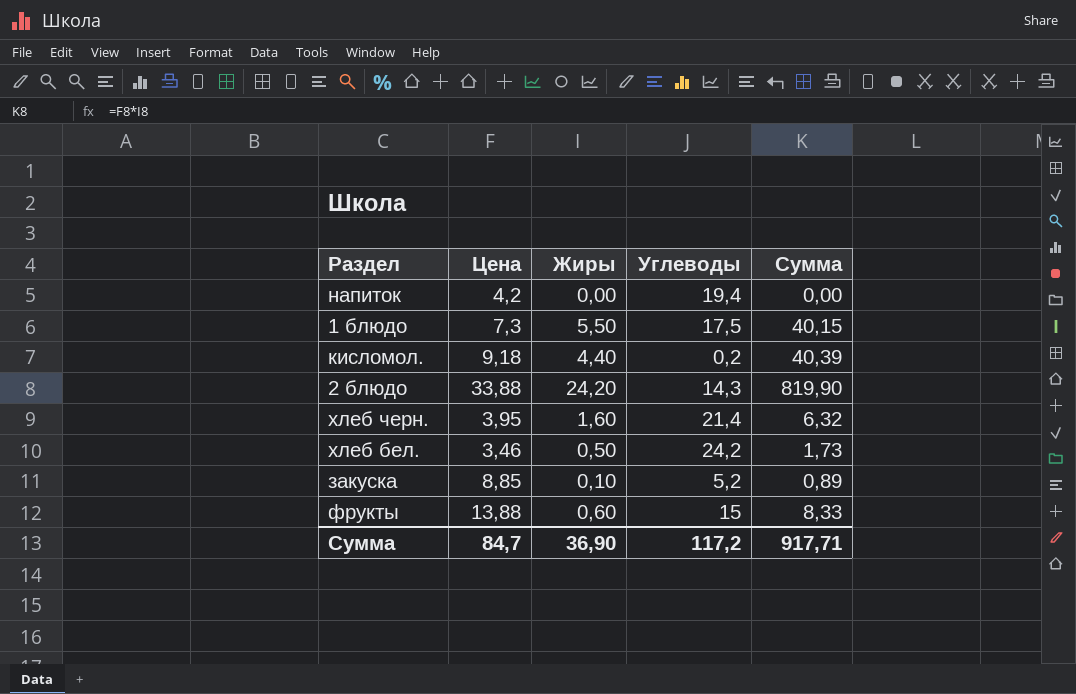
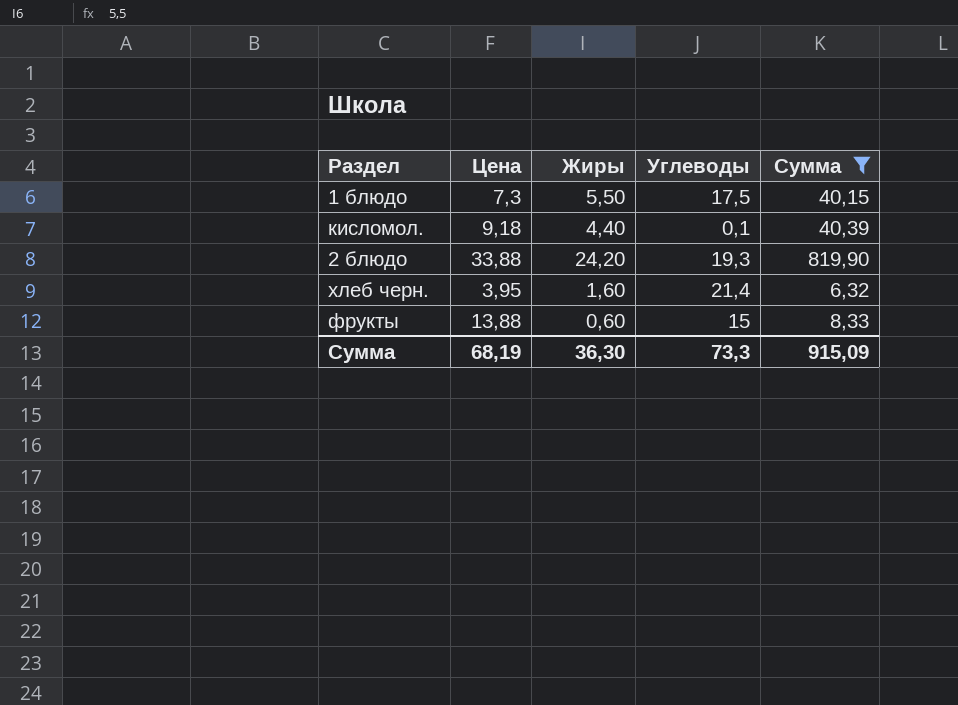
filter: none -> Сумма >= 6,32
кисломол. | Углеводы: 0,2 -> 0,1
2 блюдо | Углеводы: 14,3 -> 19,3
Сумма | Цена: 84,7 -> 68,19
Сумма | Жиры: 36,90 -> 36,30
Сумма | Углеводы: 117,2 -> 73,3
Сумма | Сумма: 917,71 -> 915,09

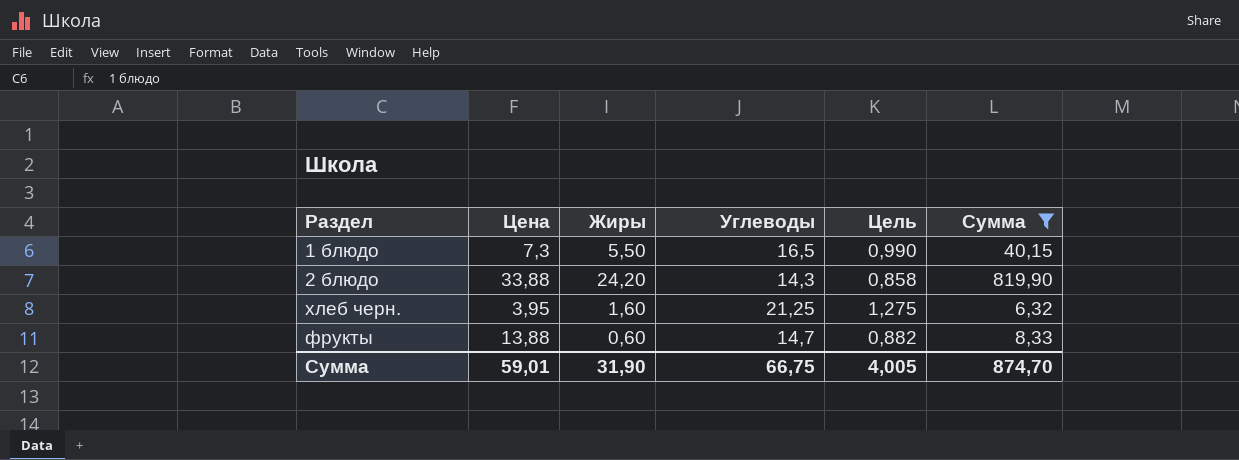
column Цель | formula: none -> [Углеводы] * 0,06
row кисломол.: 9,18 | 4,40 | 0,1 | 40,39 -> none
1 блюдо | Углеводы: 17,5 -> 16,5
2 блюдо | Углеводы: 19,3 -> 14,3
хлеб черн. | Углеводы: 21,4 -> 21,25
фрукты | Углеводы: 15 -> 14,7
Сумма | Цена: 68,19 -> 59,01
Сумма | Жиры: 36,30 -> 31,90
Сумма | Углеводы: 73,3 -> 66,75
Сумма | Сумма: 915,09 -> 874,70

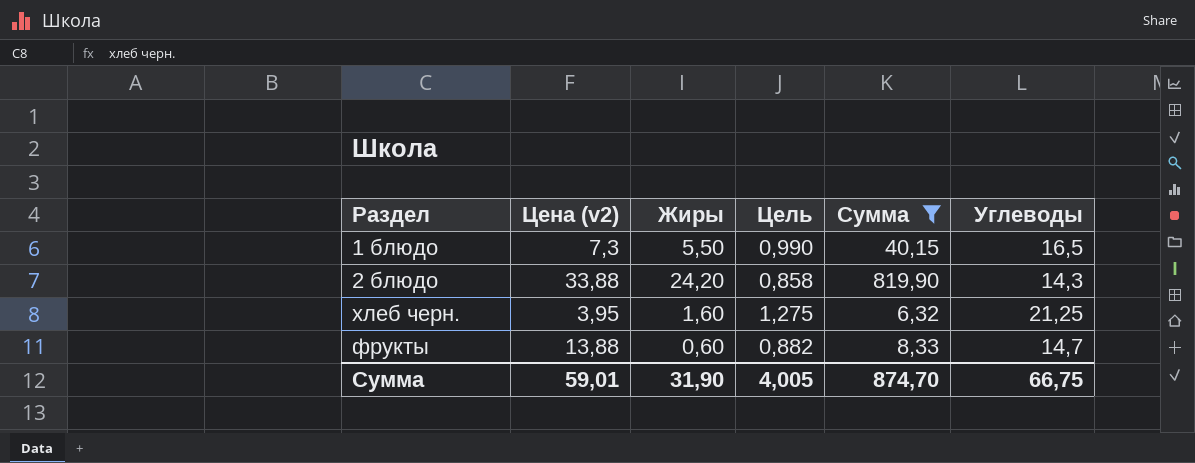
column name: Цена -> Цена (v2)
column Углеводы | position: 4 -> 6

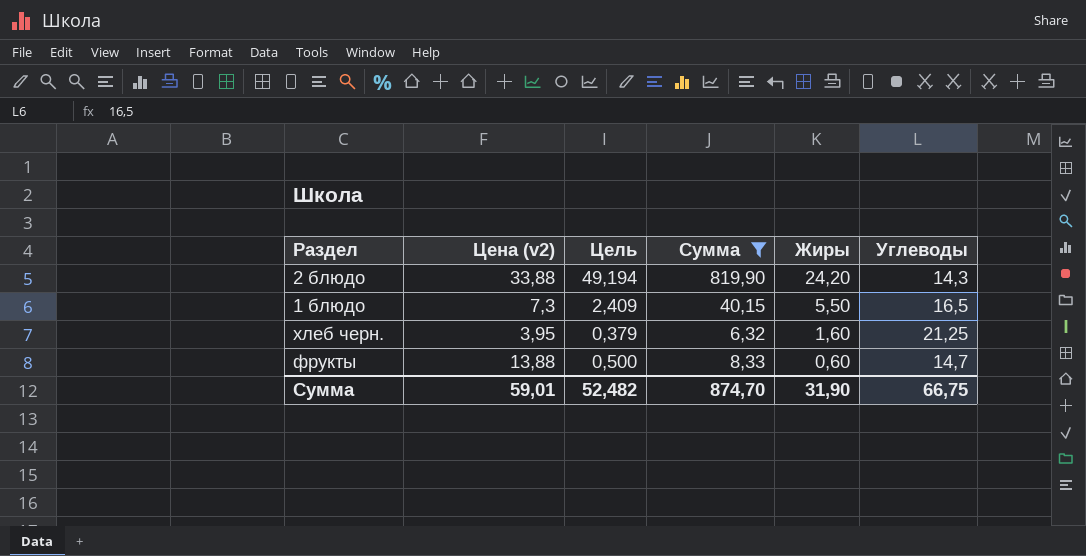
row order: none -> Жиры descending
column Цель | formula: [Углеводы] * 0,06 -> [Сумма] * 0,06
column Жиры | position: 3 -> 5
Сумма | Цель: 4,005 -> 52,482

